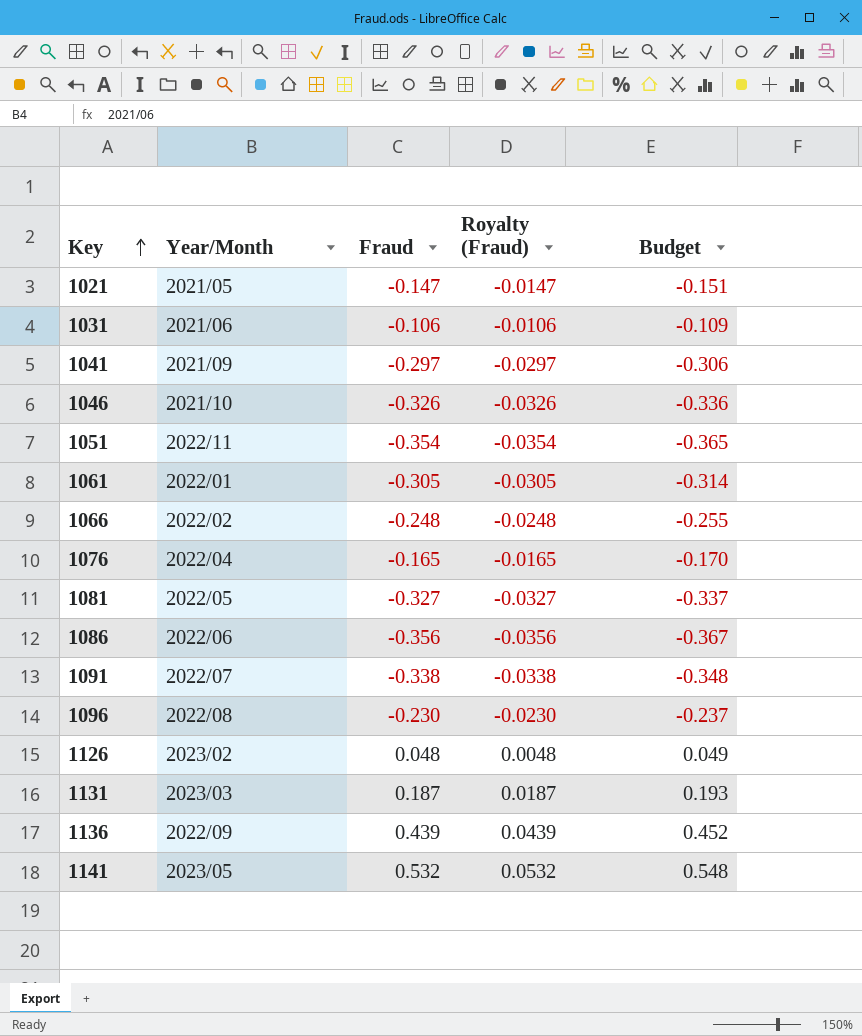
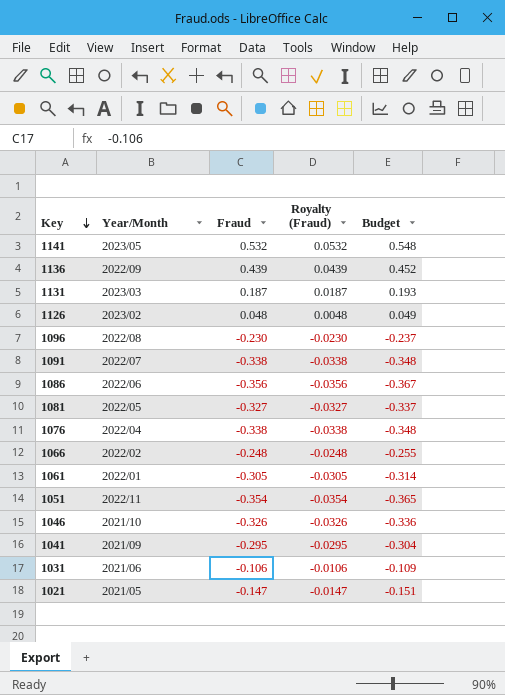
row order: Key ascending -> Key descending
1076 | Fraud: -0.165 -> -0.338
1076 | Royalty (Fraud): -0.0165 -> -0.0338
1076 | Budget: -0.170 -> -0.348
1041 | Fraud: -0.297 -> -0.295
1041 | Royalty (Fraud): -0.0297 -> -0.0295
1041 | Budget: -0.306 -> -0.304

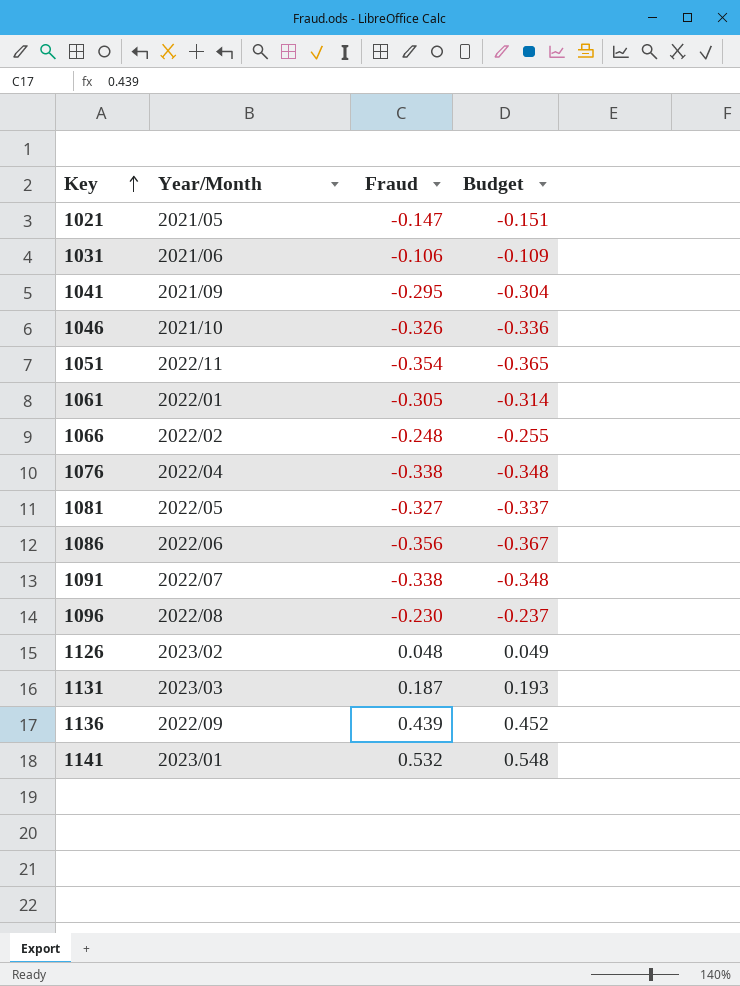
row order: Key descending -> Key ascending
column Royalty (Fraud) | formula: [Fraud] * 0.1 -> none
1141 | Year/Month: 2023/05 -> 2023/01

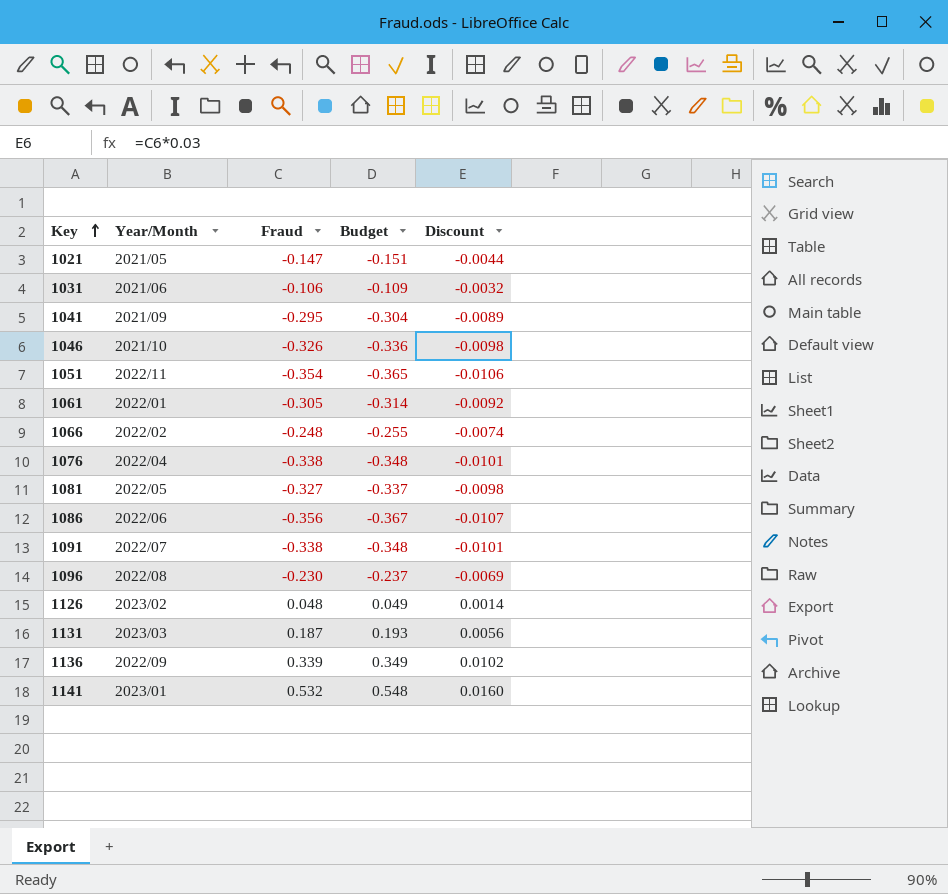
column Discount | formula: none -> [Fraud] * 0.03
1136 | Fraud: 0.439 -> 0.339
1136 | Budget: 0.452 -> 0.349

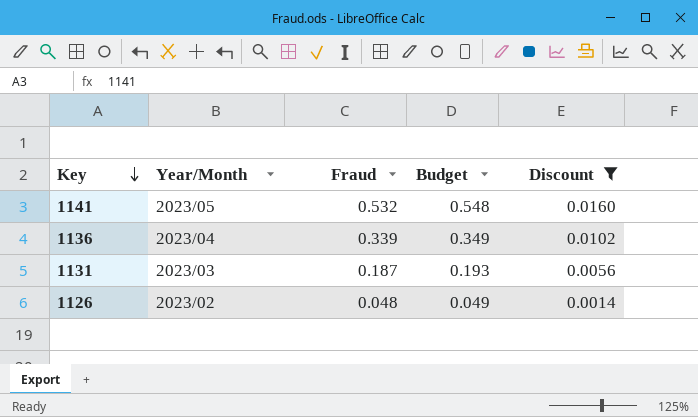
filter: none -> Discount >= 0.0014
row order: Key ascending -> Key descending
1141 | Year/Month: 2023/01 -> 2023/05
1136 | Year/Month: 2022/09 -> 2023/04

